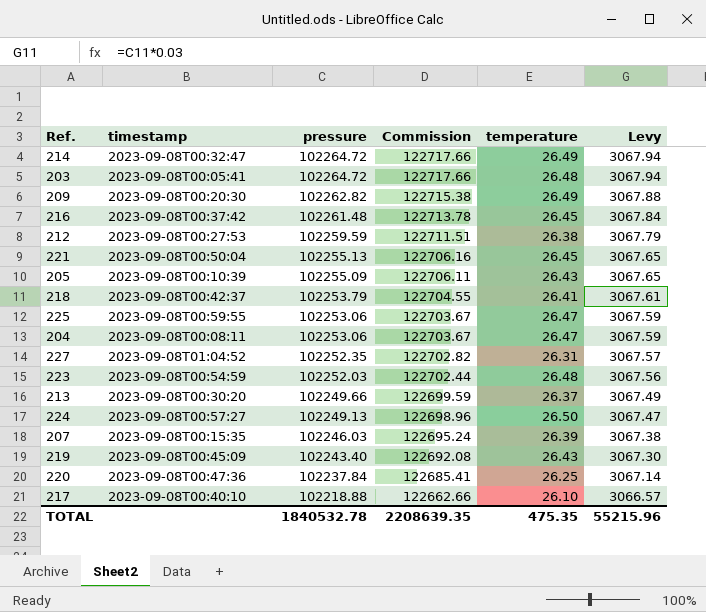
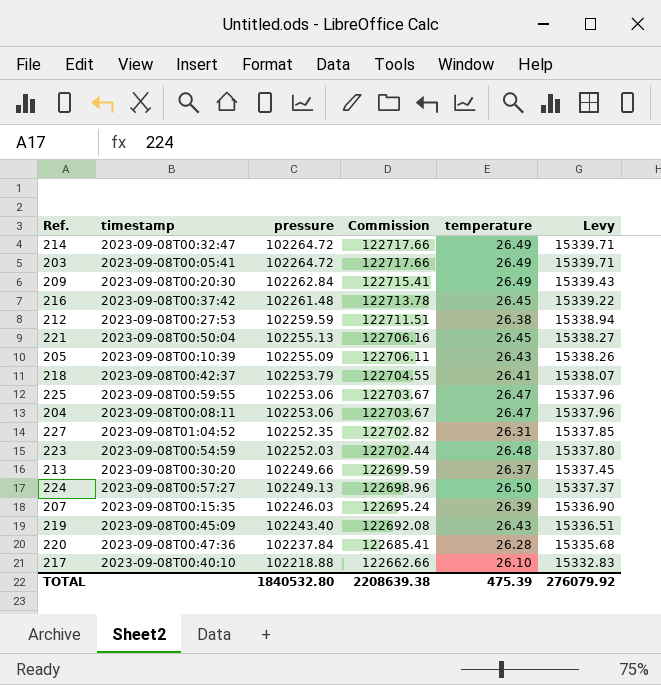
column Levy | formula: [pressure] * 0.03 -> [pressure] * 0.15
203 | temperature: 26.48 -> 26.49
209 | pressure: 102262.82 -> 102262.84
209 | Commission: 122715.38 -> 122715.41
220 | temperature: 26.25 -> 26.28
TOTAL | pressure: 1840532.78 -> 1840532.80
TOTAL | Commission: 2208639.35 -> 2208639.38
TOTAL | temperature: 475.35 -> 475.39
TOTAL | Levy: 55215.96 -> 276079.92

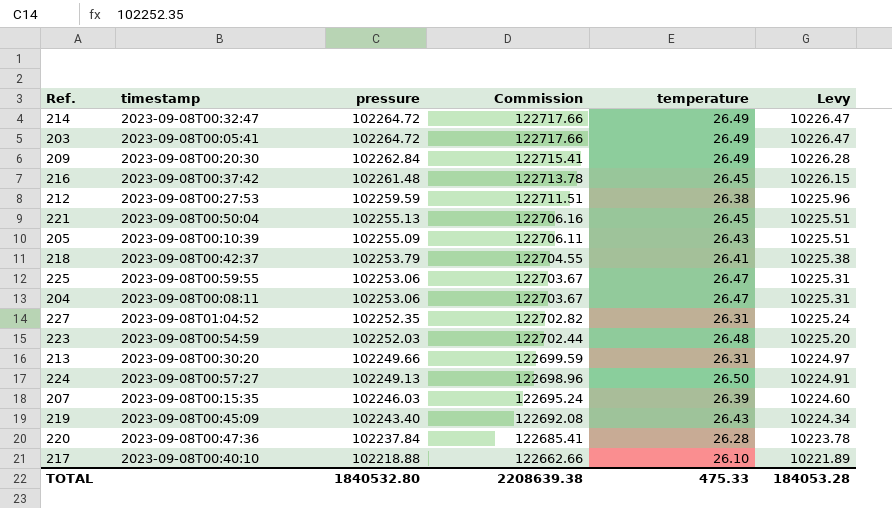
column Levy | formula: [pressure] * 0.15 -> [pressure] * 0.1
213 | temperature: 26.37 -> 26.31
TOTAL | temperature: 475.39 -> 475.33
TOTAL | Levy: 276079.92 -> 184053.28

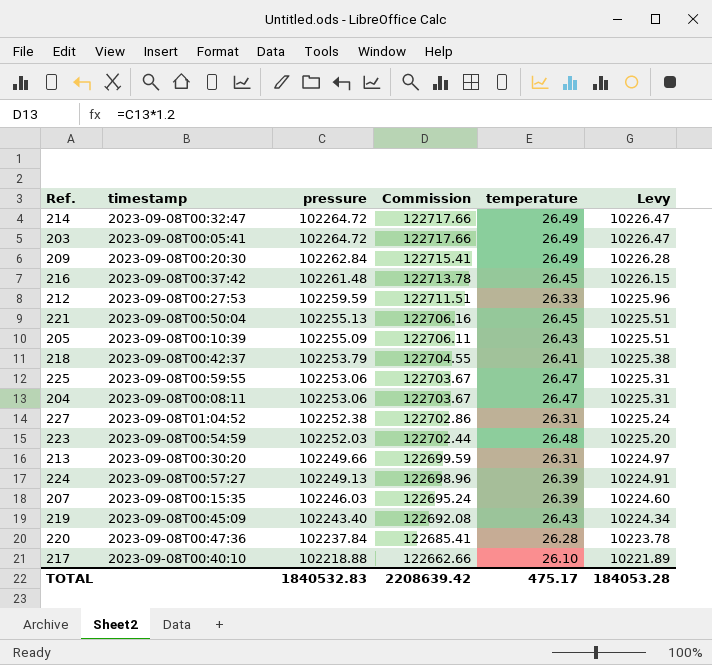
212 | temperature: 26.38 -> 26.33
227 | pressure: 102252.35 -> 102252.38
227 | Commission: 122702.82 -> 122702.86
224 | temperature: 26.50 -> 26.39
TOTAL | pressure: 1840532.80 -> 1840532.83
TOTAL | Commission: 2208639.38 -> 2208639.42
TOTAL | temperature: 475.33 -> 475.17

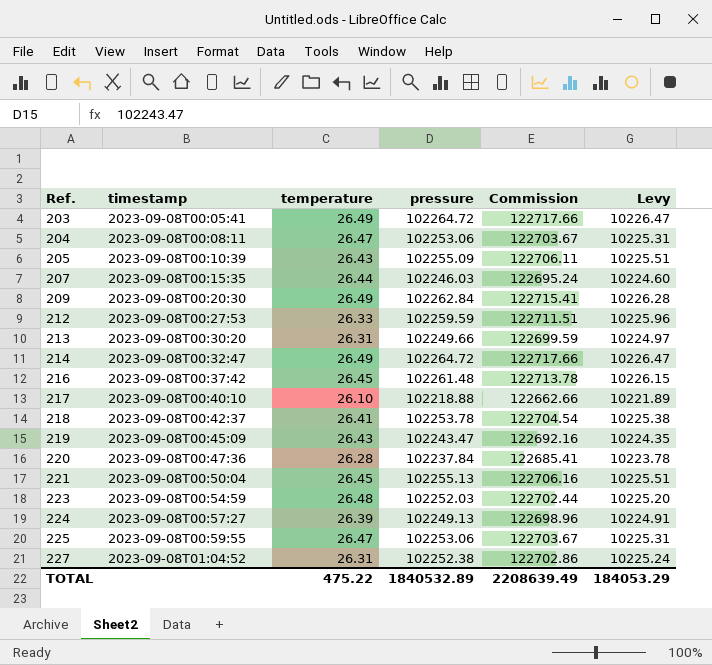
row order: pressure descending -> Ref. ascending
column temperature | position: 5 -> 3
207 | temperature: 26.39 -> 26.44
218 | pressure: 102253.79 -> 102253.78
218 | Commission: 122704.55 -> 122704.54
219 | pressure: 102243.40 -> 102243.47
219 | Commission: 122692.08 -> 122692.16
219 | Levy: 10224.34 -> 10224.35
TOTAL | temperature: 475.17 -> 475.22
TOTAL | pressure: 1840532.83 -> 1840532.89
TOTAL | Commission: 2208639.42 -> 2208639.49
TOTAL | Levy: 184053.28 -> 184053.29

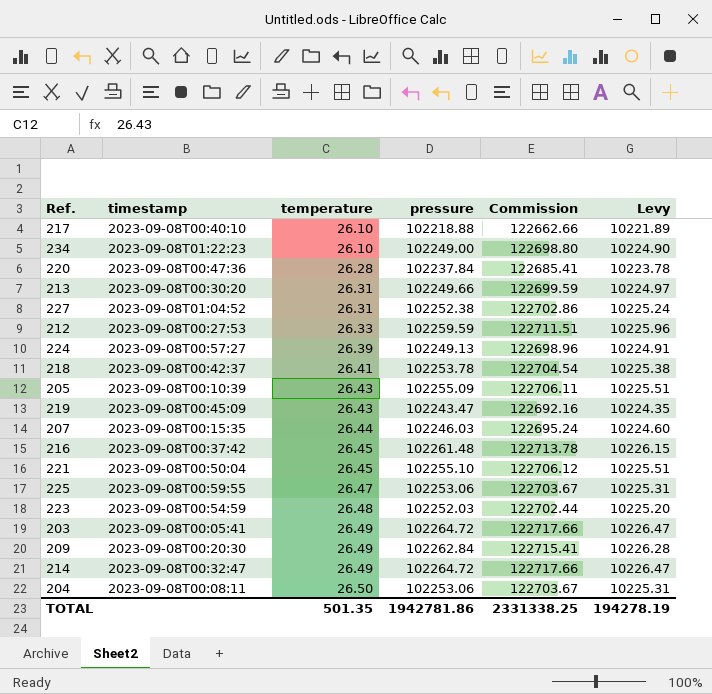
row order: Ref. ascending -> temperature ascending
row 234: none -> 2023-09-08T01:22:23 | 26.10 | 102249.00 | 122698.80 | 10224.90
221 | pressure: 102255.13 -> 102255.10
221 | Commission: 122706.16 -> 122706.12
204 | temperature: 26.47 -> 26.50
TOTAL | temperature: 475.22 -> 501.35
TOTAL | pressure: 1840532.89 -> 1942781.86
TOTAL | Commission: 2208639.49 -> 2331338.25
TOTAL | Levy: 184053.29 -> 194278.19

